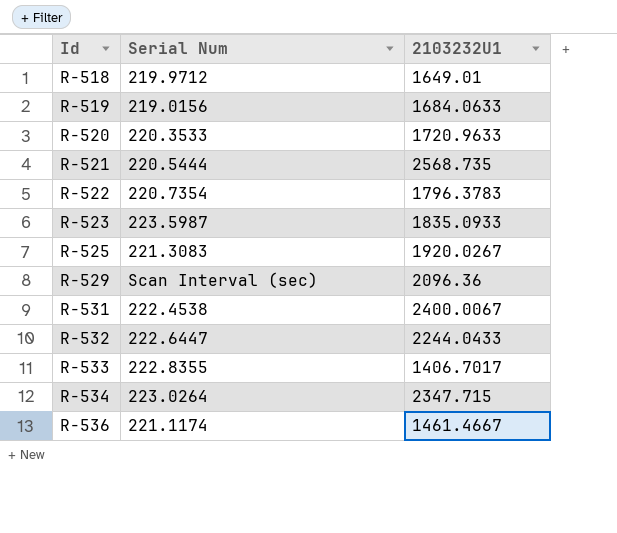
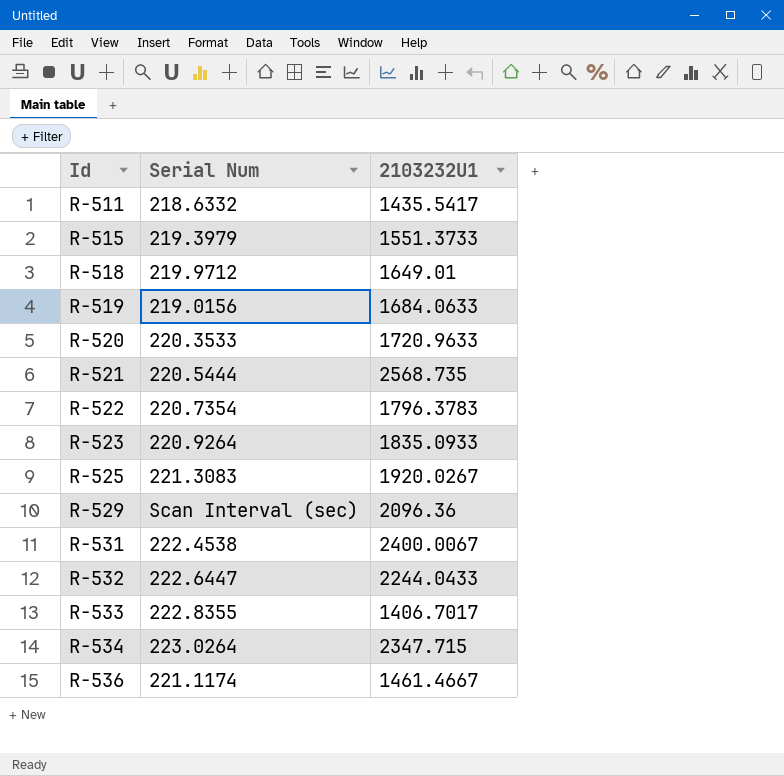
row R-511: none -> 218.6332 | 1435.5417
row R-515: none -> 219.3979 | 1551.3733
R-523 | Serial Num: 223.5987 -> 220.9264

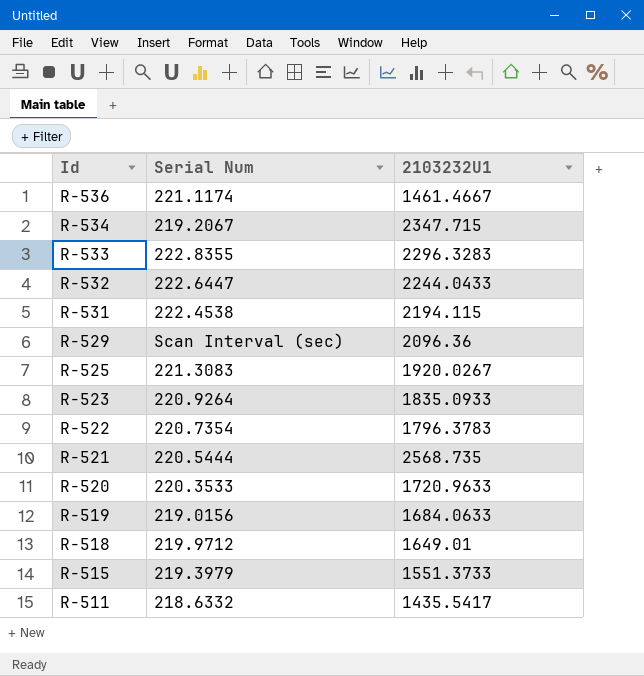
row order: Id ascending -> Id descending
R-534 | Serial Num: 223.0264 -> 219.2067
R-533 | 2103232U1: 1406.7017 -> 2296.3283
R-531 | 2103232U1: 2400.0067 -> 2194.115

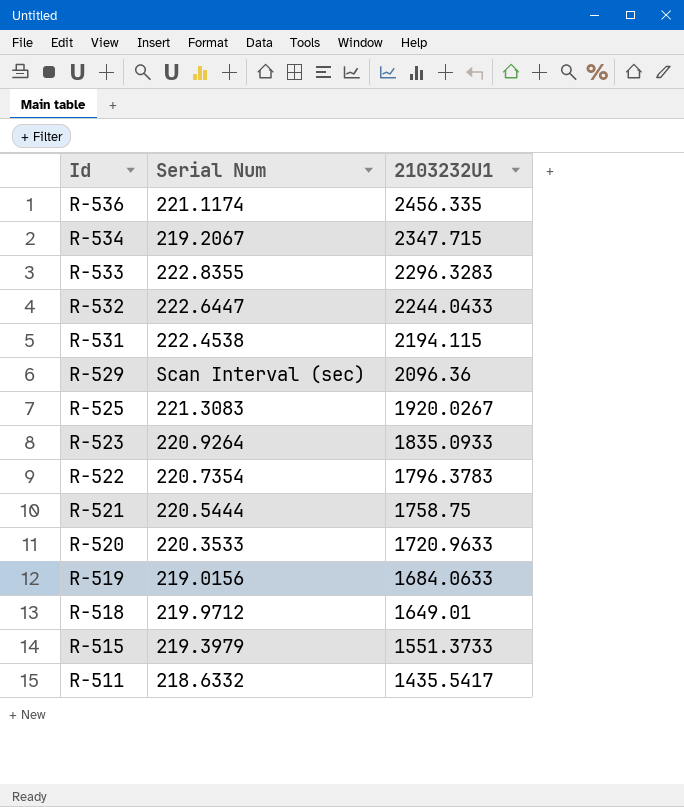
R-536 | 2103232U1: 1461.4667 -> 2456.335
R-521 | 2103232U1: 2568.735 -> 1758.75

